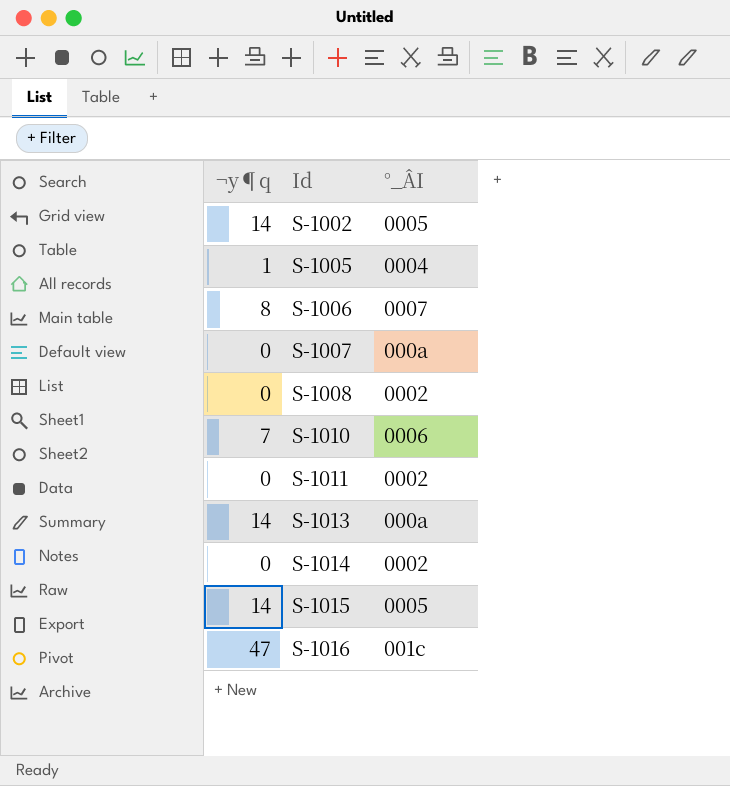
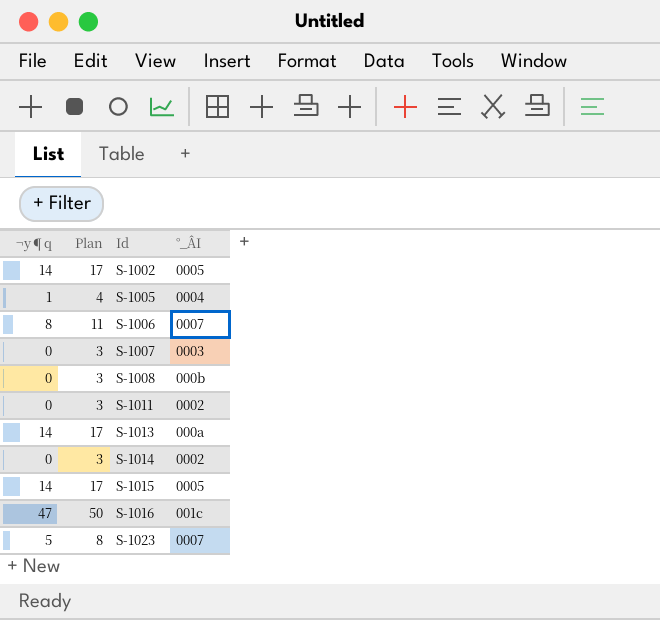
column Plan | formula: none -> [¬y¶q] + 3
row S-1010: 7 | 0006 -> none
S-1007 | °_ÂI: 000a -> 0003
S-1008 | °_ÂI: 0002 -> 000b
row S-1023: none -> 5 | 8 | 0007

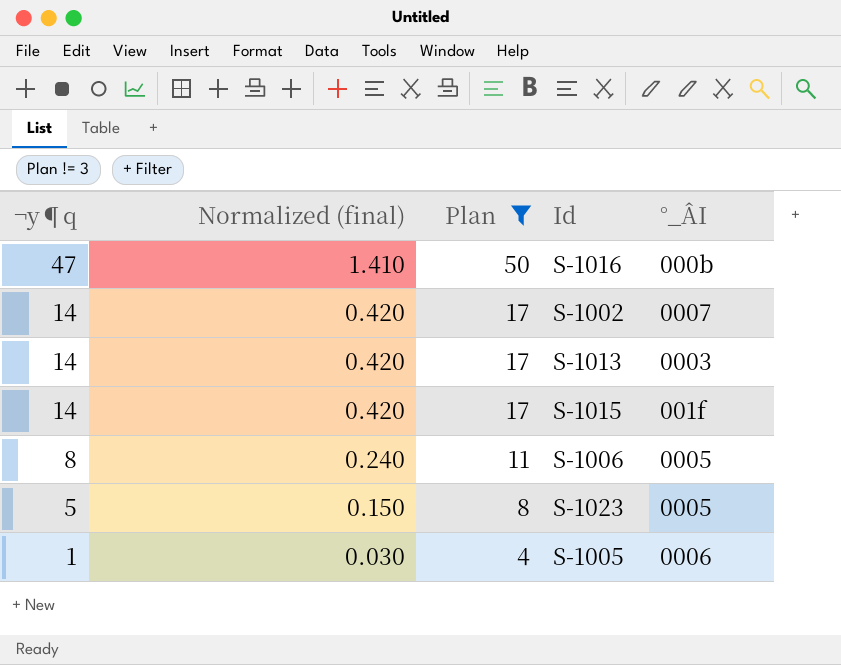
filter: none -> Plan != 3
row order: Id ascending -> ¬y¶q descending
column Normalized (final) | formula: none -> [¬y¶q] * 0.03
S-1016 | °_ÂI: 001c -> 000b
S-1002 | °_ÂI: 0005 -> 0007
S-1013 | °_ÂI: 000a -> 0003
S-1015 | °_ÂI: 0005 -> 001f
S-1006 | °_ÂI: 0007 -> 0005
S-1023 | °_ÂI: 0007 -> 0005
S-1005 | °_ÂI: 0004 -> 0006

